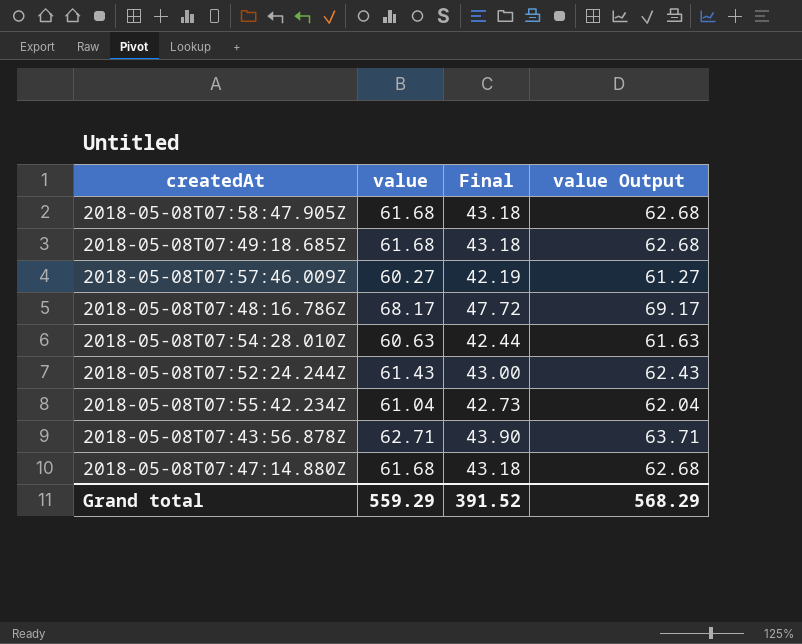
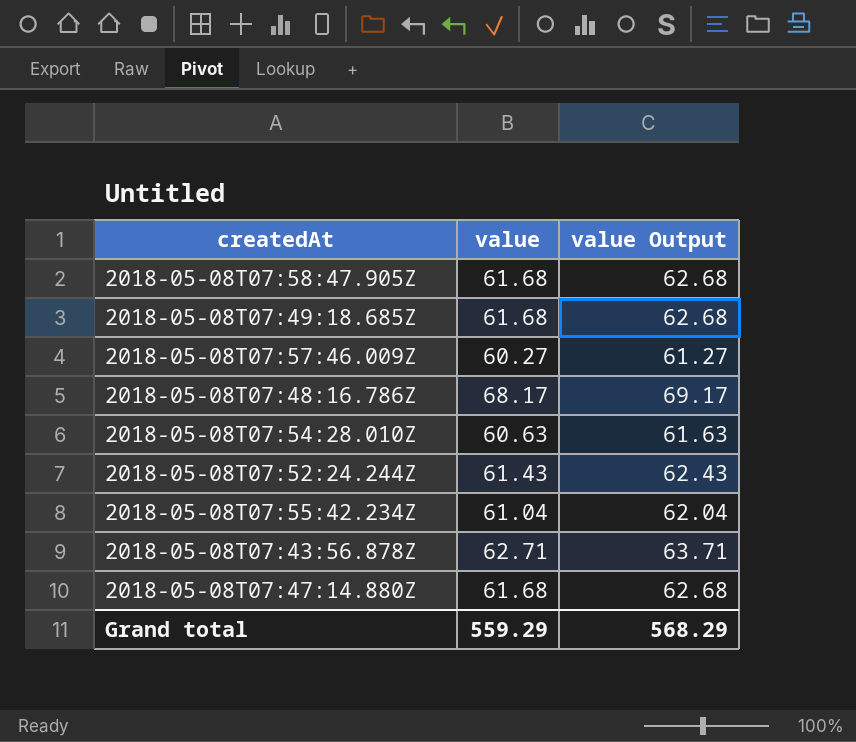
column Final | formula: [value] * 0.7 -> none

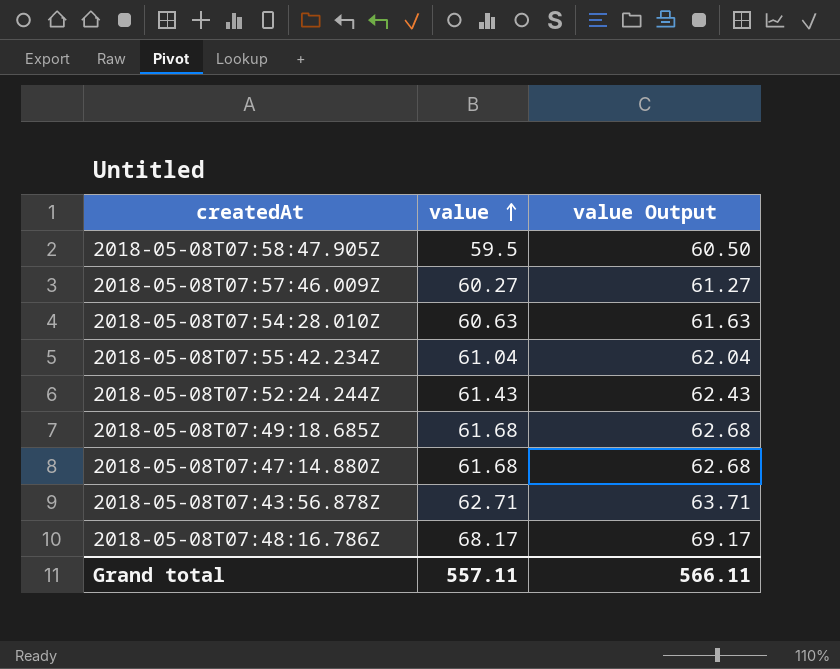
row order: none -> value ascending
2018-05-08T07:58:47.905Z | value: 61.68 -> 59.5
2018-05-08T07:58:47.905Z | value Output: 62.68 -> 60.50
Grand total | value: 559.29 -> 557.11
Grand total | value Output: 568.29 -> 566.11

